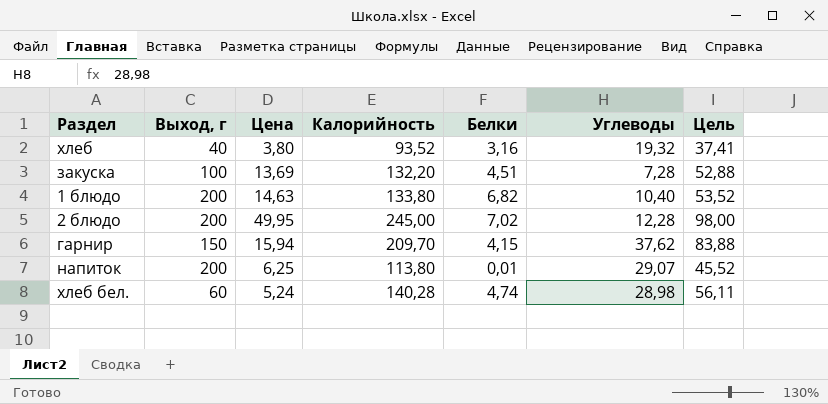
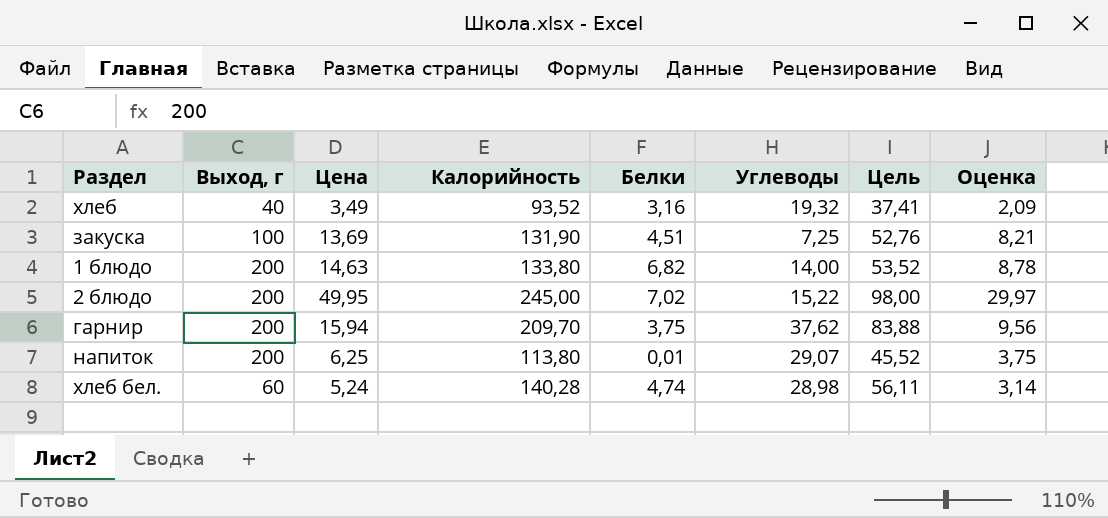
column Оценка | formula: none -> [Цена] * 0,6
хлеб | Цена: 3,80 -> 3,49
закуска | Калорийность: 132,20 -> 131,90
закуска | Углеводы: 7,28 -> 7,25
закуска | Цель: 52,88 -> 52,76
1 блюдо | Углеводы: 10,40 -> 14,00
2 блюдо | Углеводы: 12,28 -> 15,22
гарнир | Выход, г: 150 -> 200
гарнир | Белки: 4,15 -> 3,75

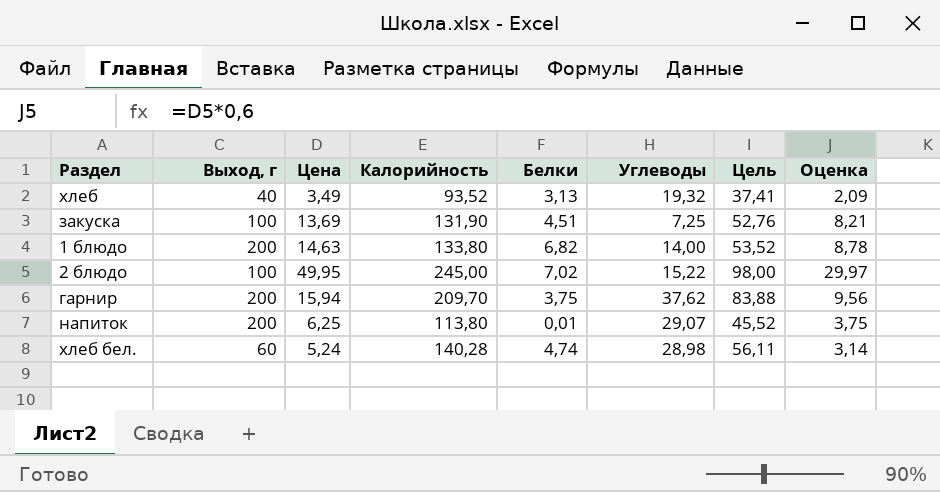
хлеб | Белки: 3,16 -> 3,13
2 блюдо | Выход, г: 200 -> 100

